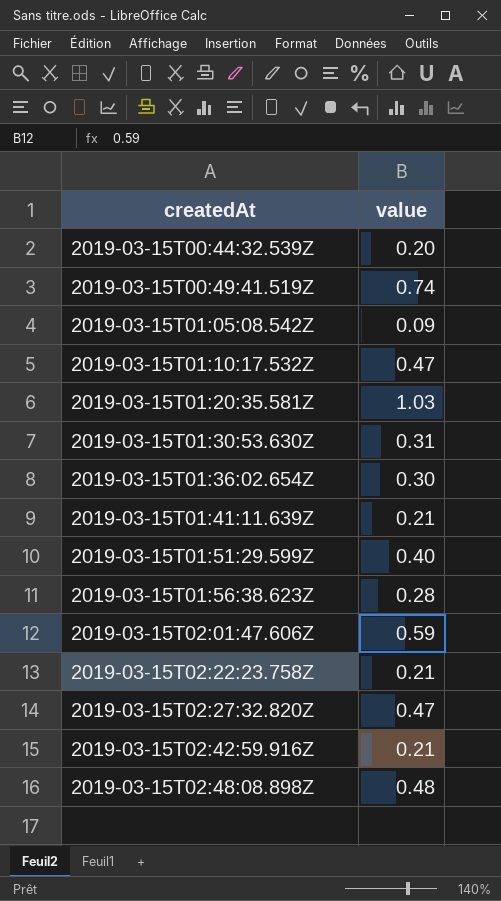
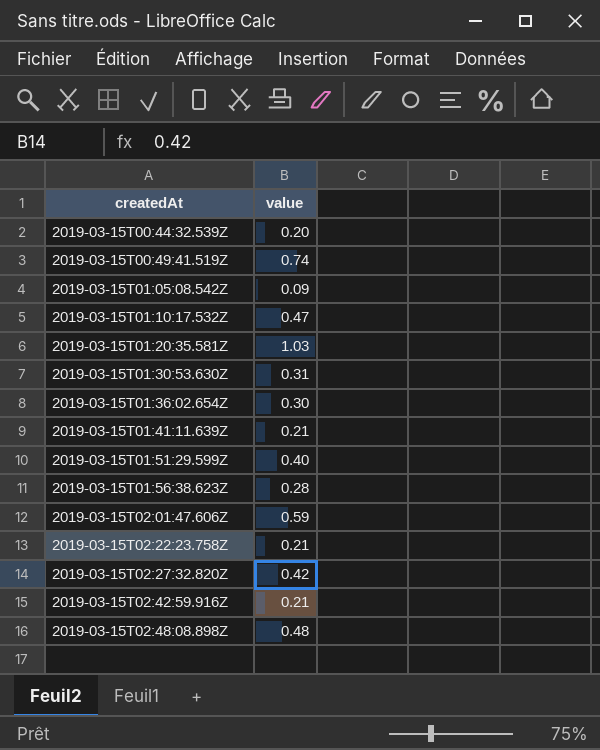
2019-03-15T02:27:32.820Z | value: 0.47 -> 0.42

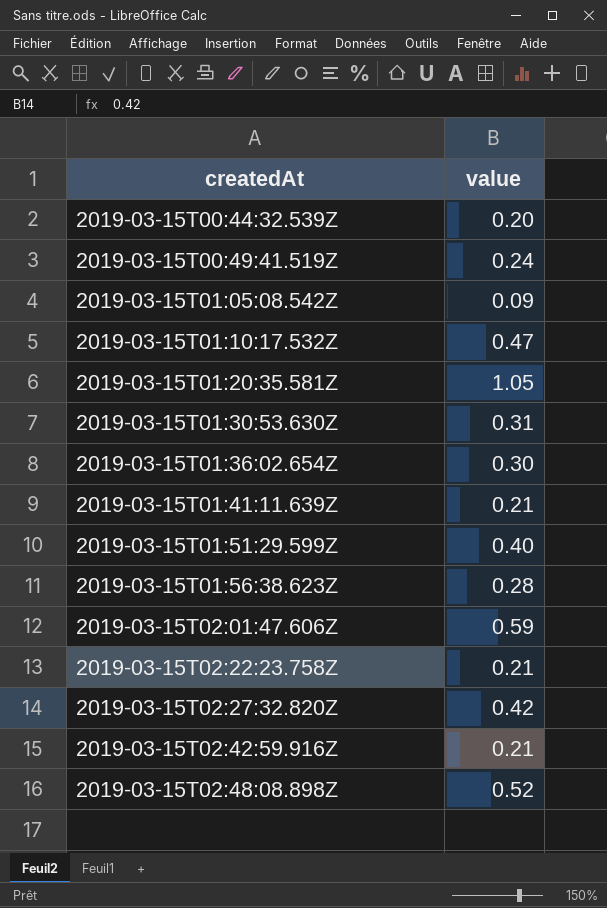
2019-03-15T00:49:41.519Z | value: 0.74 -> 0.24
2019-03-15T01:20:35.581Z | value: 1.03 -> 1.05
2019-03-15T02:48:08.898Z | value: 0.48 -> 0.52

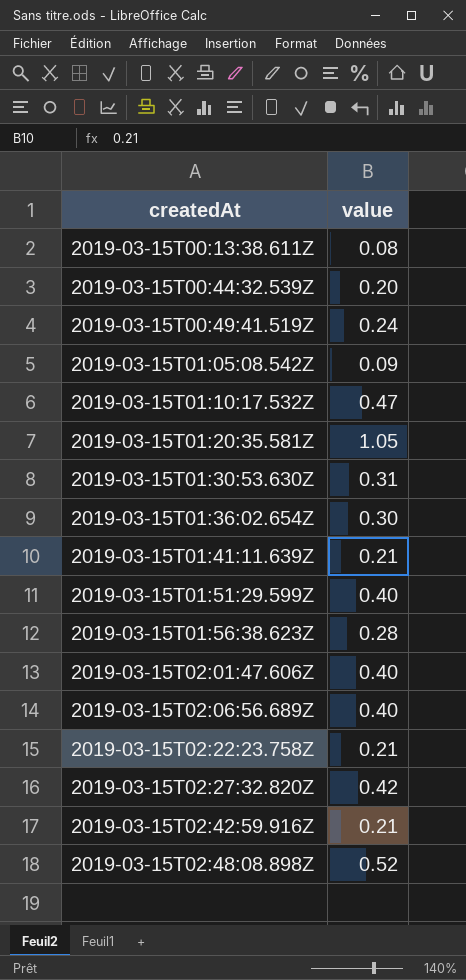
row 2019-03-15T00:13:38.611Z: none -> 0.08
2019-03-15T02:01:47.606Z | value: 0.59 -> 0.40
row 2019-03-15T02:06:56.689Z: none -> 0.40

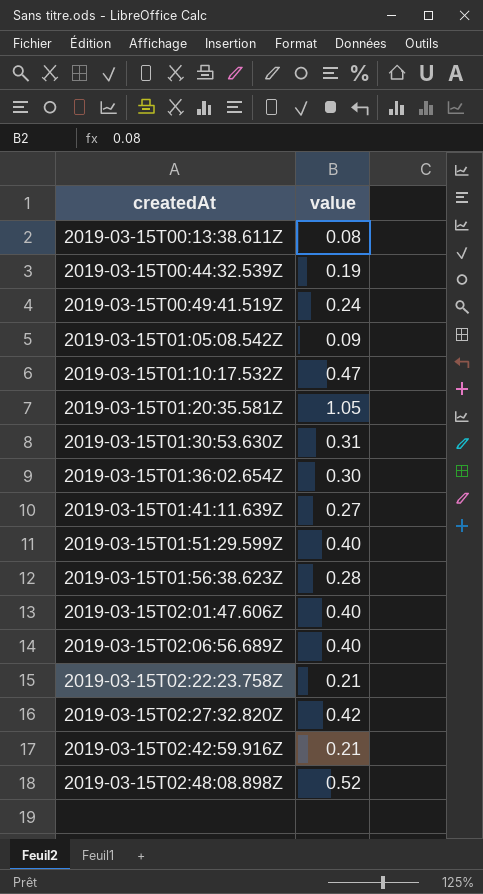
2019-03-15T00:44:32.539Z | value: 0.20 -> 0.19
2019-03-15T01:41:11.639Z | value: 0.21 -> 0.27

